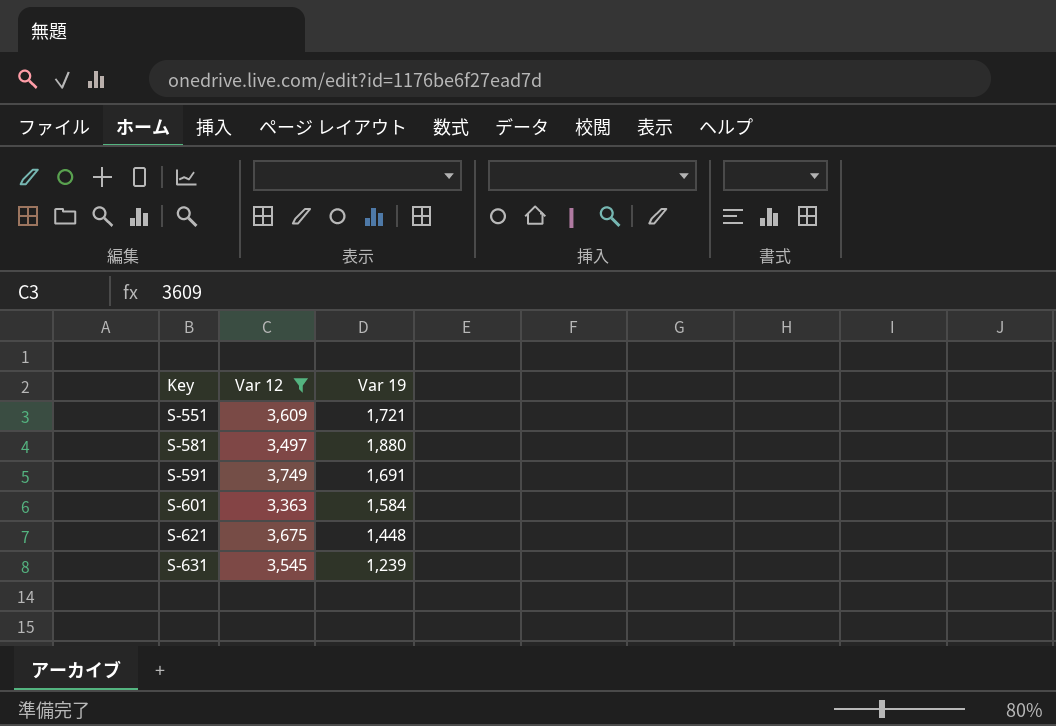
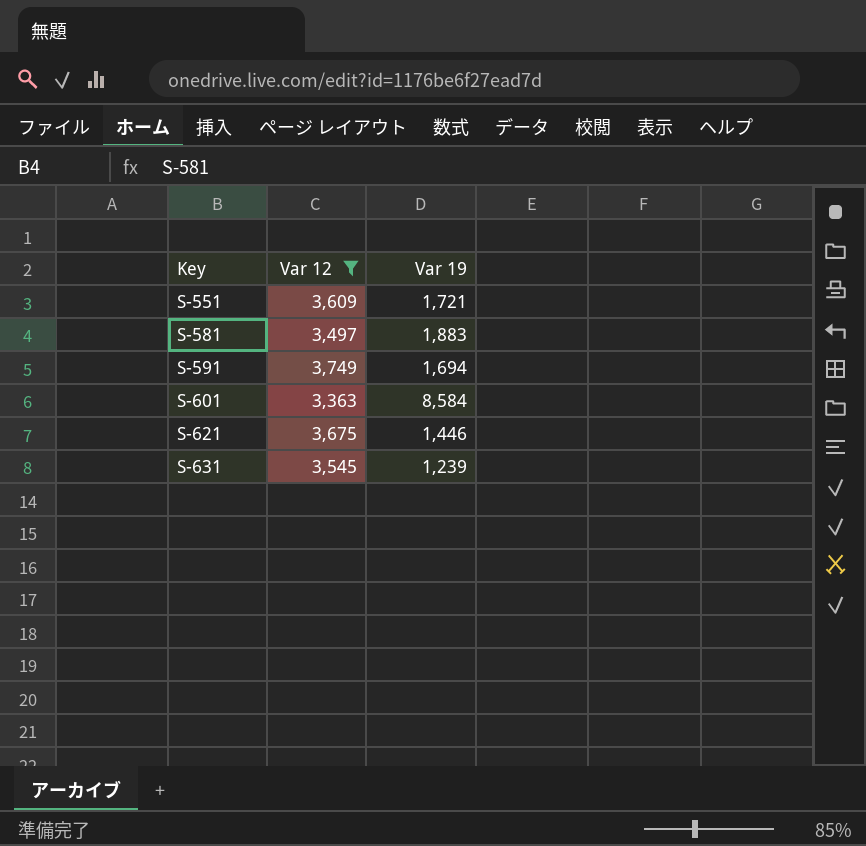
S-581 | Var 19: 1,880 -> 1,883
S-591 | Var 19: 1,691 -> 1,694
S-601 | Var 19: 1,584 -> 8,584
S-621 | Var 19: 1,448 -> 1,446

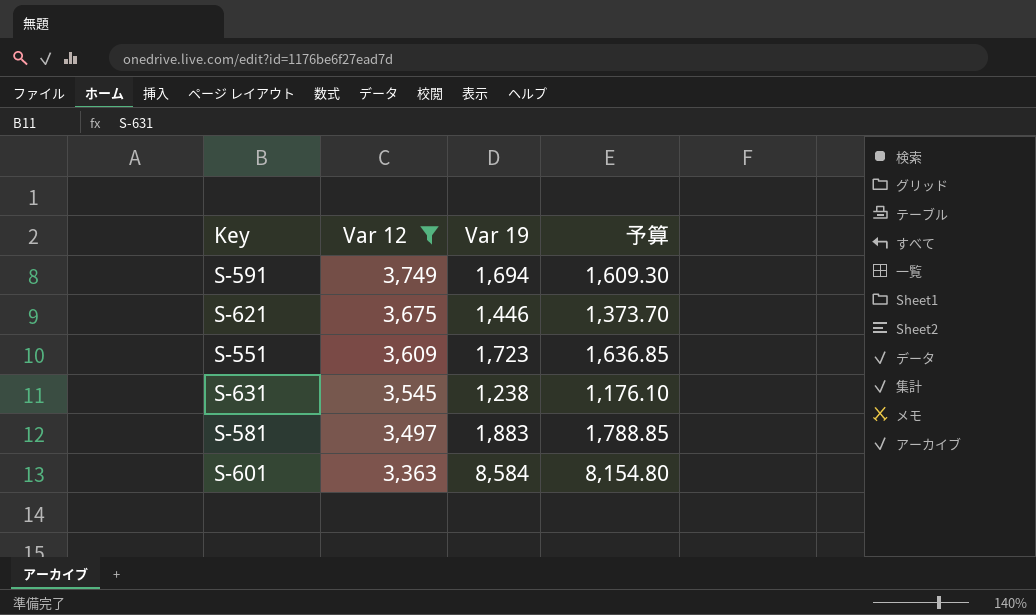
row order: Key ascending -> Var 12 descending
column 予算 | formula: none -> [Var 19] * 0.95
S-551 | Var 19: 1,721 -> 1,723
S-631 | Var 19: 1,239 -> 1,238

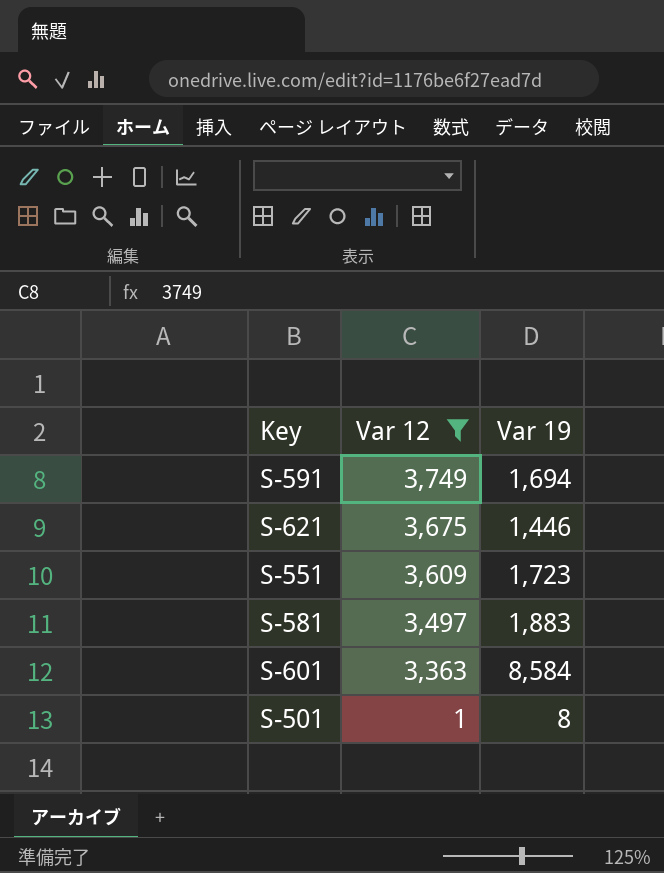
column 予算 | formula: [Var 19] * 0.95 -> none
row S-631: 3,545 | 1,238 | 1,176.10 -> none
row S-501: none -> 1 | 8

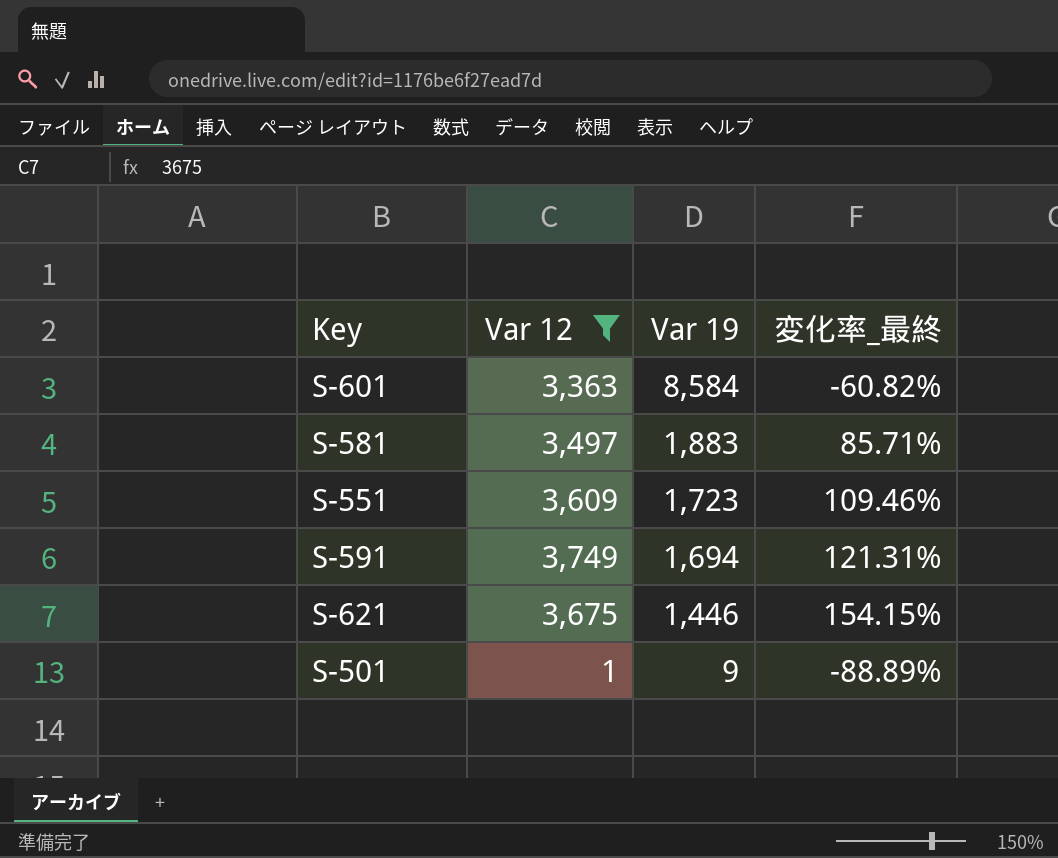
row order: Var 12 descending -> Var 19 descending
column 変化率_最終 | formula: none -> ([Var 12] - [Var 19]) / [Var 19]
S-501 | Var 19: 8 -> 9

